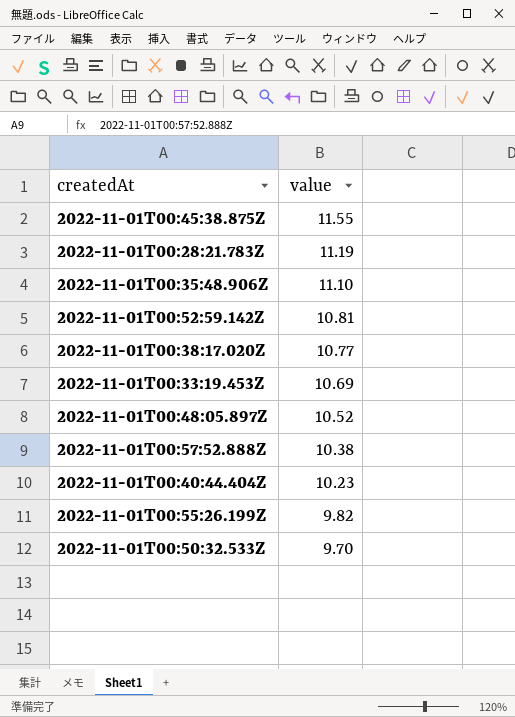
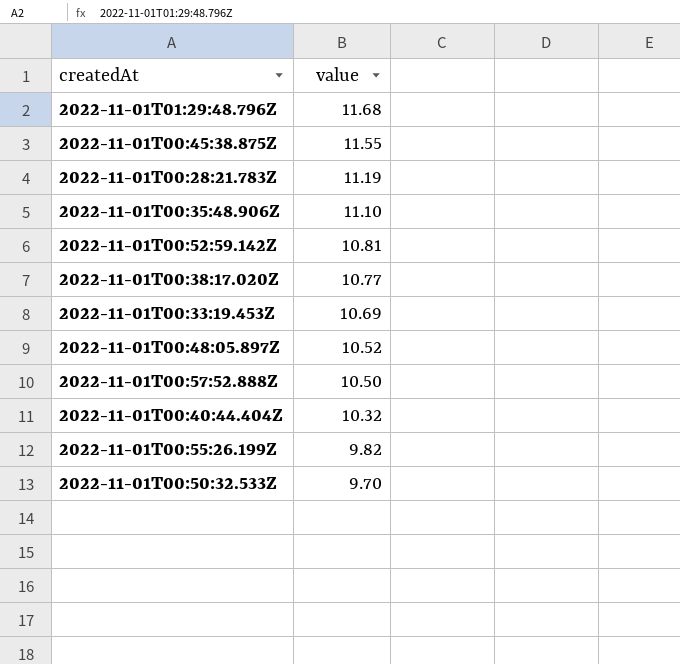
row 2022-11-01T01:29:48.796Z: none -> 11.68
2022-11-01T00:57:52.888Z | value: 10.38 -> 10.50
2022-11-01T00:40:44.404Z | value: 10.23 -> 10.32

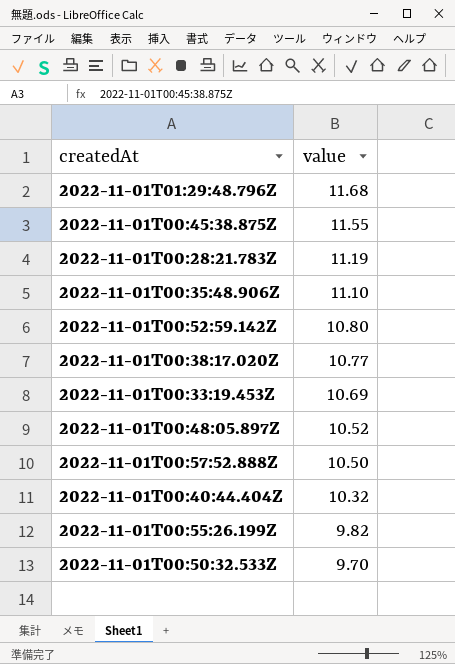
2022-11-01T00:52:59.142Z | value: 10.81 -> 10.80

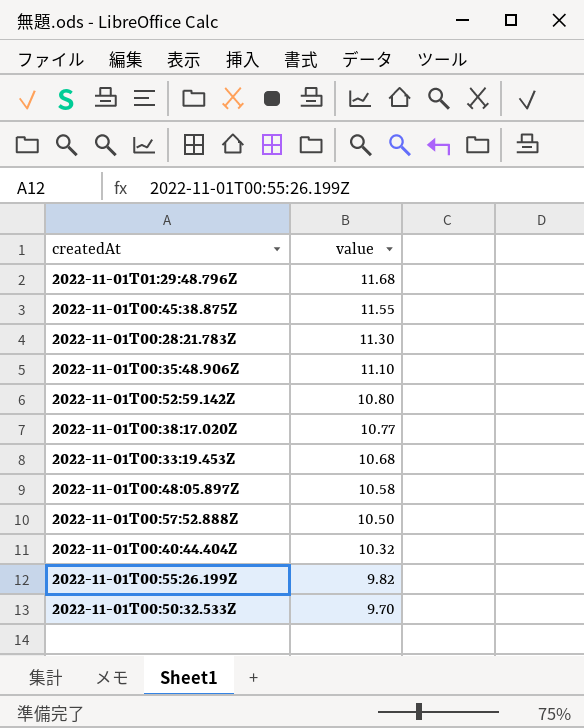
2022-11-01T00:28:21.783Z | value: 11.19 -> 11.30
2022-11-01T00:33:19.453Z | value: 10.69 -> 10.68
2022-11-01T00:48:05.897Z | value: 10.52 -> 10.58

